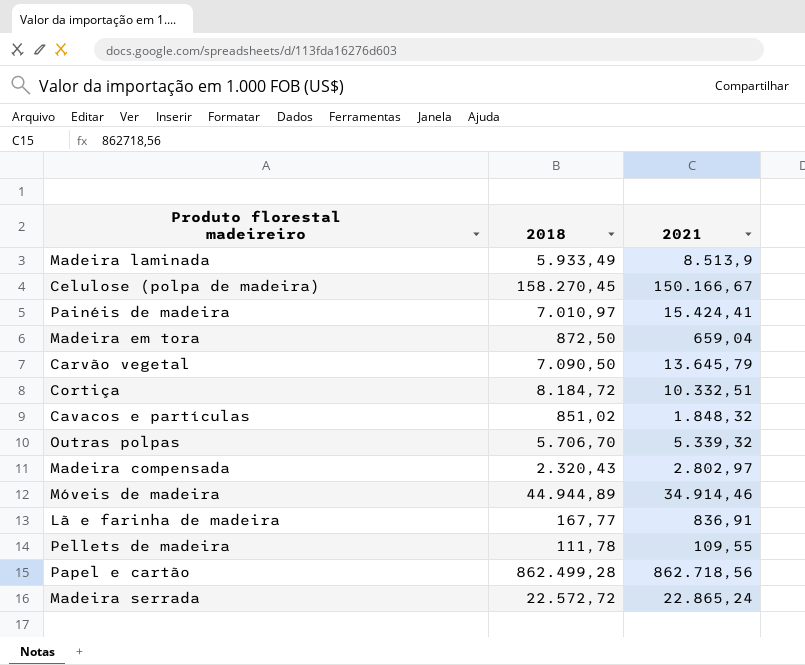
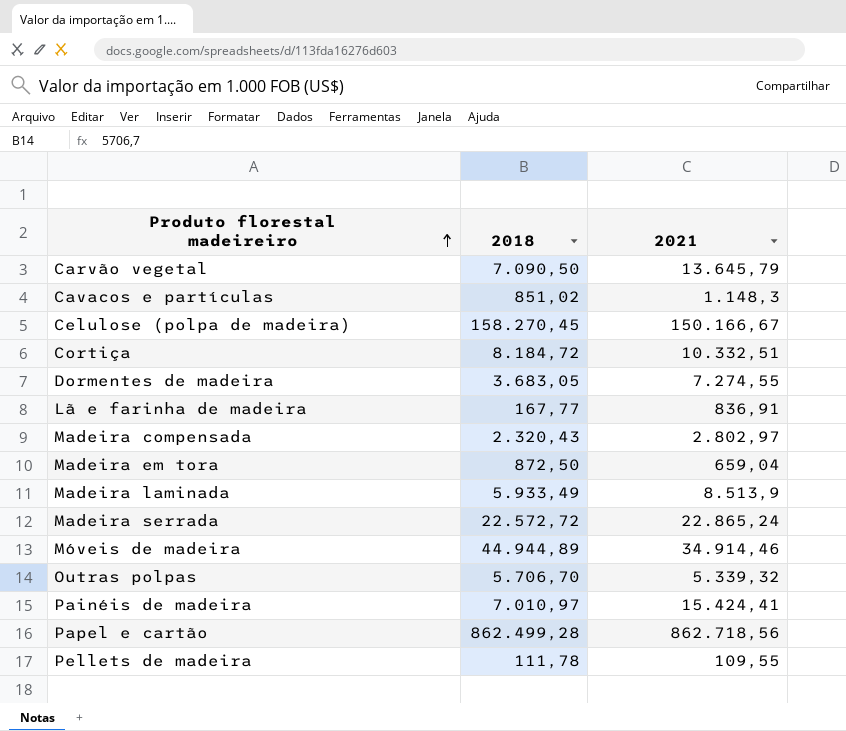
row order: none -> Produto florestal madeireiro ascending
Cavacos e partículas | 2021: 1.848,32 -> 1.148,3
row Dormentes de madeira: none -> 3.683,05 | 7.274,55

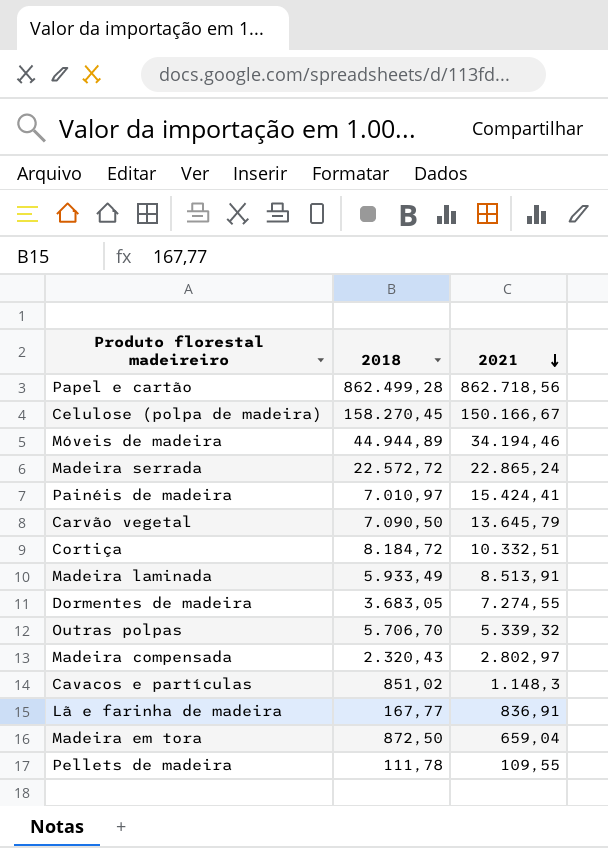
row order: Produto florestal madeireiro ascending -> 2021 descending
Móveis de madeira | 2021: 34.914,46 -> 34.194,46
Madeira laminada | 2021: 8.513,9 -> 8.513,91

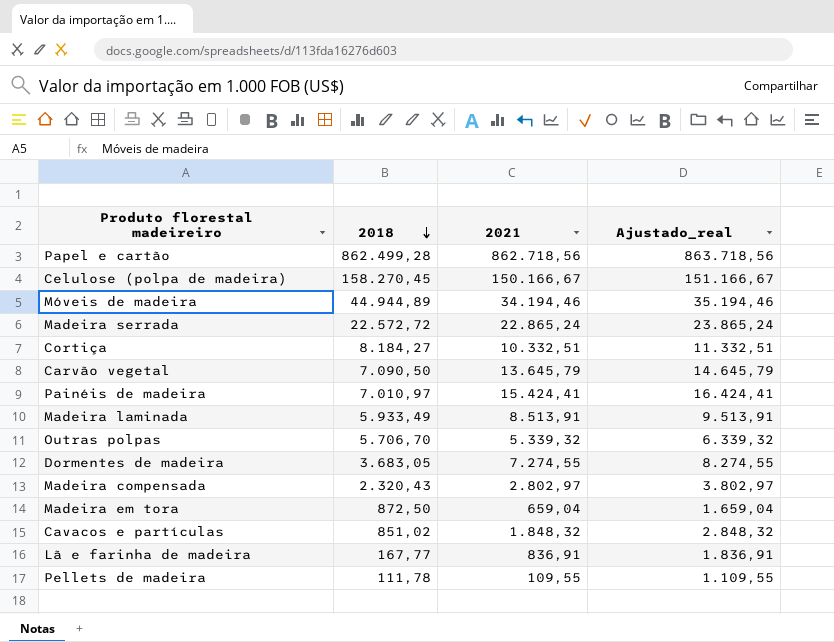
row order: 2021 descending -> 2018 descending
column Ajustado_real | formula: none -> [2021] + 1000
Cortiça | 2018: 8.184,72 -> 8.184,27
Cavacos e partículas | 2021: 1.148,3 -> 1.848,32

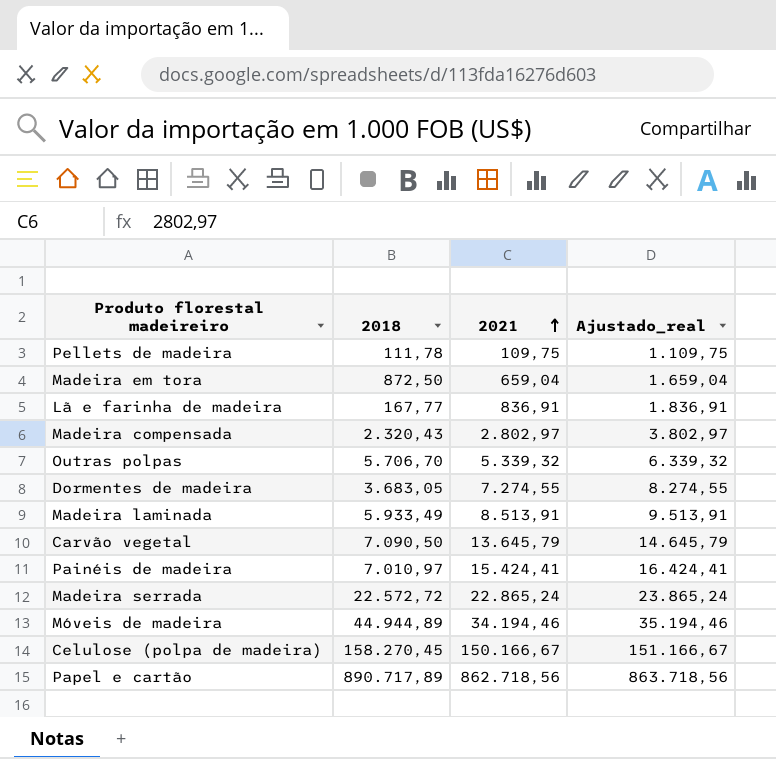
row order: 2018 descending -> 2021 ascending
row Cortiça: 8.184,27 | 10.332,51 | 11.332,51 -> none
row Cavacos e partículas: 851,02 | 1.848,32 | 2.848,32 -> none
Pellets de madeira | 2021: 109,55 -> 109,75
Pellets de madeira | Ajustado_real: 1.109,55 -> 1.109,75
Papel e cartão | 2018: 862.499,28 -> 890.717,89

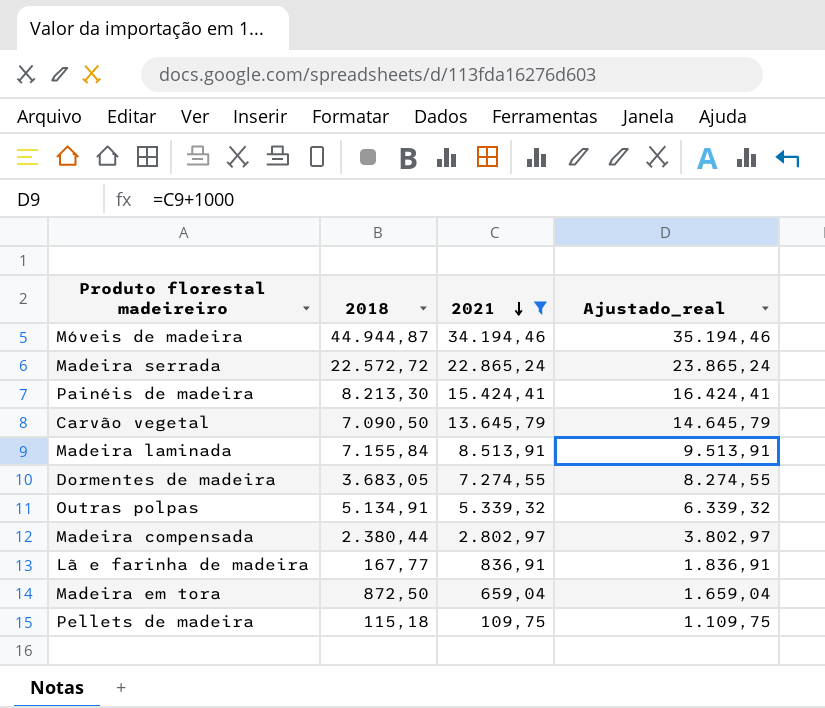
filter: none -> 2021 <= 34.194,46
row order: 2021 ascending -> 2021 descending
Móveis de madeira | 2018: 44.944,89 -> 44.944,87
Painéis de madeira | 2018: 7.010,97 -> 8.213,30
Madeira laminada | 2018: 5.933,49 -> 7.155,84
Outras polpas | 2018: 5.706,70 -> 5.134,91
Madeira compensada | 2018: 2.320,43 -> 2.380,44
Pellets de madeira | 2018: 111,78 -> 115,18

